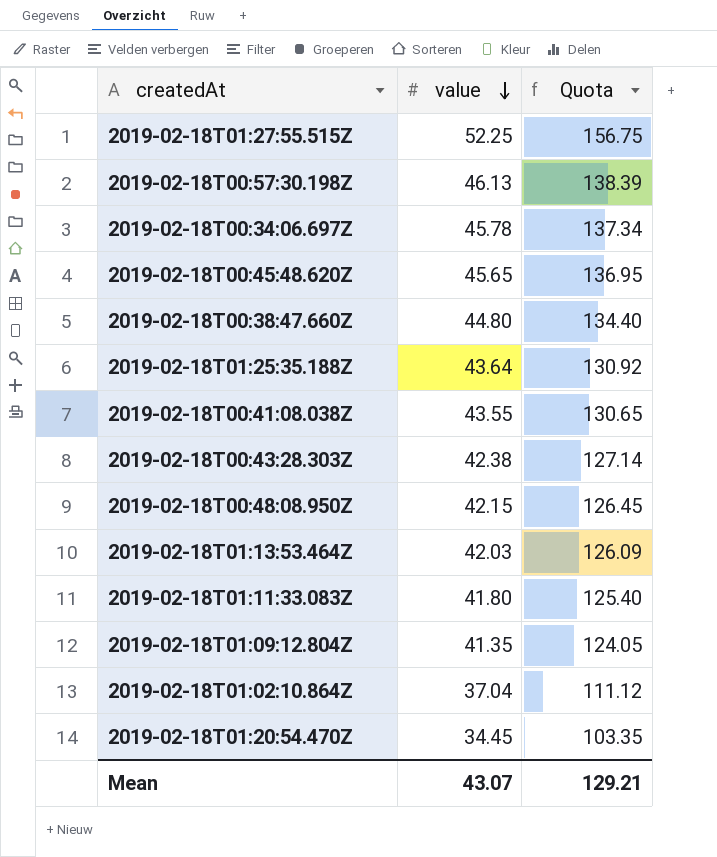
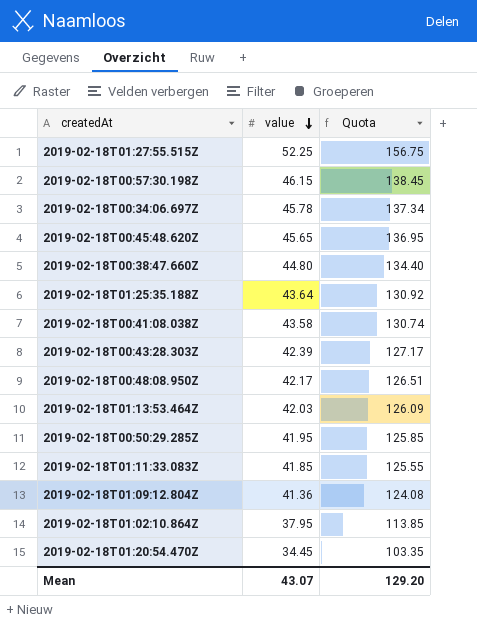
2019-02-18T00:57:30.198Z | value: 46.13 -> 46.15
2019-02-18T00:57:30.198Z | Quota: 138.39 -> 138.45
2019-02-18T00:41:08.038Z | value: 43.55 -> 43.58
2019-02-18T00:41:08.038Z | Quota: 130.65 -> 130.74
2019-02-18T00:43:28.303Z | value: 42.38 -> 42.39
2019-02-18T00:43:28.303Z | Quota: 127.14 -> 127.17
2019-02-18T00:48:08.950Z | value: 42.15 -> 42.17
2019-02-18T00:48:08.950Z | Quota: 126.45 -> 126.51
row 2019-02-18T00:50:29.285Z: none -> 41.95 | 125.85
2019-02-18T01:11:33.083Z | value: 41.80 -> 41.85
2019-02-18T01:11:33.083Z | Quota: 125.40 -> 125.55
2019-02-18T01:09:12.804Z | value: 41.35 -> 41.36
2019-02-18T01:09:12.804Z | Quota: 124.05 -> 124.08
2019-02-18T01:02:10.864Z | value: 37.04 -> 37.95
2019-02-18T01:02:10.864Z | Quota: 111.12 -> 113.85
Mean | Quota: 129.21 -> 129.20

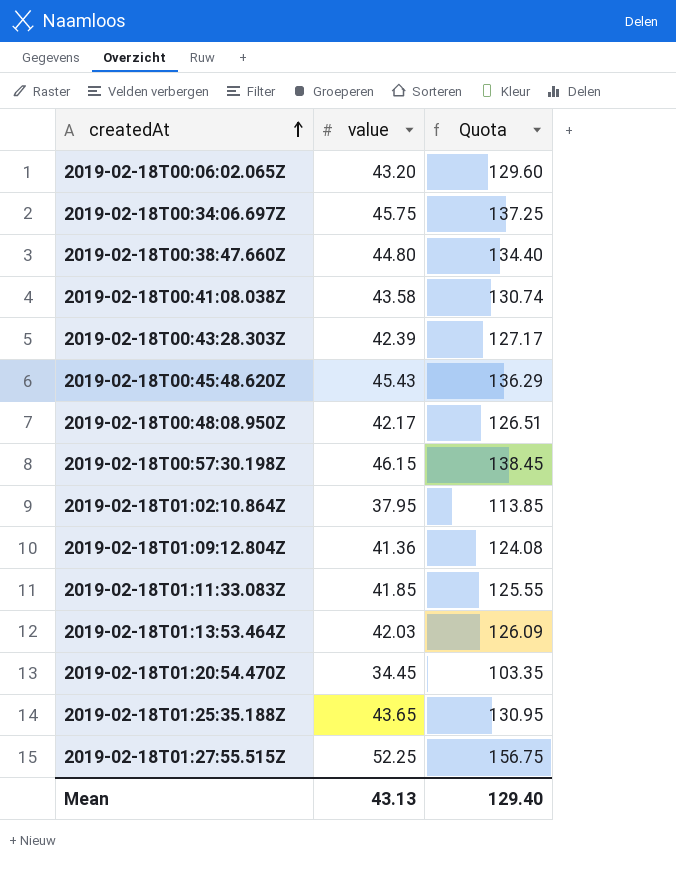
row order: value descending -> createdAt ascending
row 2019-02-18T00:50:29.285Z: 41.95 | 125.85 -> none
row 2019-02-18T00:06:02.065Z: none -> 43.20 | 129.60
2019-02-18T00:34:06.697Z | value: 45.78 -> 45.75
2019-02-18T00:34:06.697Z | Quota: 137.34 -> 137.25
2019-02-18T00:45:48.620Z | value: 45.65 -> 45.43
2019-02-18T00:45:48.620Z | Quota: 136.95 -> 136.29
2019-02-18T01:25:35.188Z | value: 43.64 -> 43.65
2019-02-18T01:25:35.188Z | Quota: 130.92 -> 130.95
Mean | value: 43.07 -> 43.13
Mean | Quota: 129.20 -> 129.40

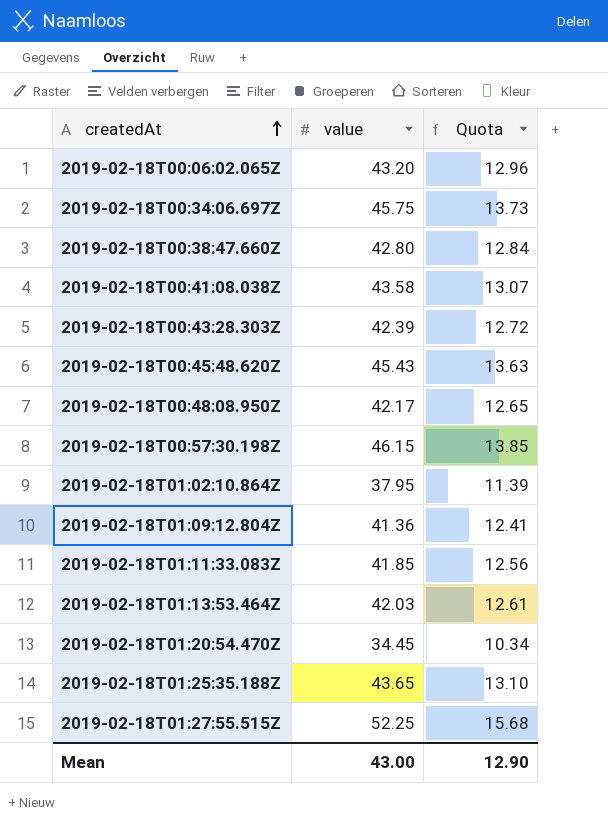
column Quota | formula: [value] * 3 -> [value] * 0.3
2019-02-18T00:38:47.660Z | value: 44.80 -> 42.80
Mean | value: 43.13 -> 43.00
Mean | Quota: 129.40 -> 12.90

